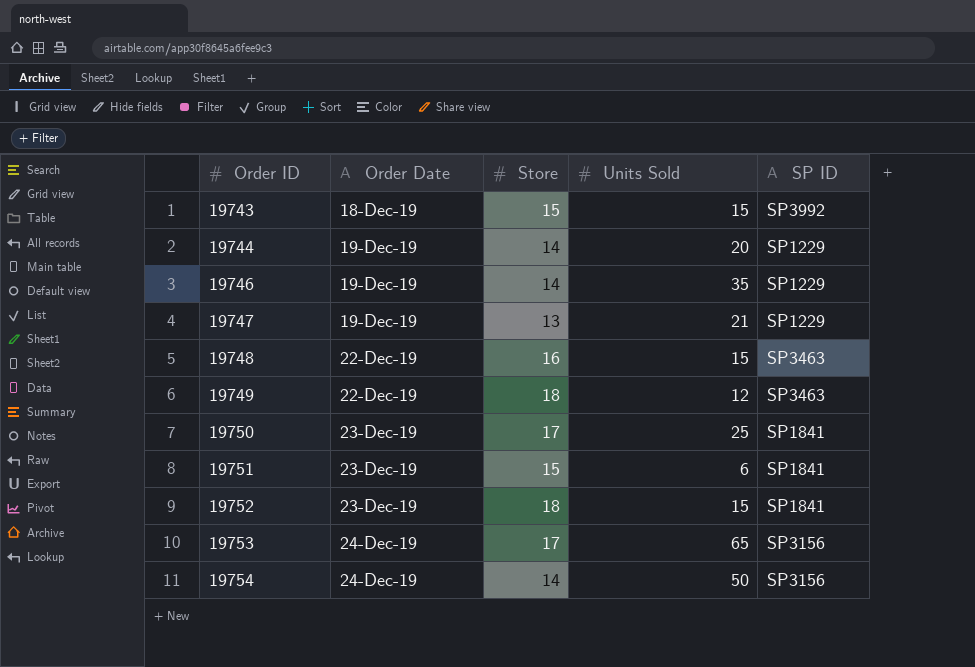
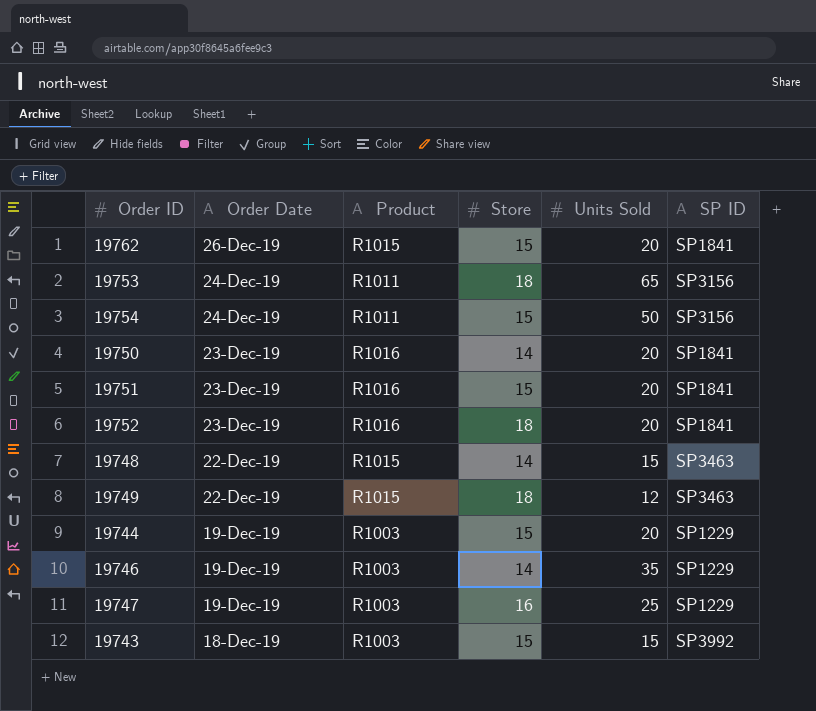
row order: Order ID ascending -> Order Date descending
column Product | position: none -> 3
row 19762: none -> 26-Dec-19 | R1015 | 15 | 20 | SP1841
19753 | Store: 17 -> 18
19754 | Store: 14 -> 15
19750 | Store: 17 -> 14
19750 | Units Sold: 25 -> 20
19751 | Units Sold: 6 -> 20
19752 | Units Sold: 15 -> 20
19748 | Store: 16 -> 14
19744 | Store: 14 -> 15
19747 | Store: 13 -> 16
19747 | Units Sold: 21 -> 25

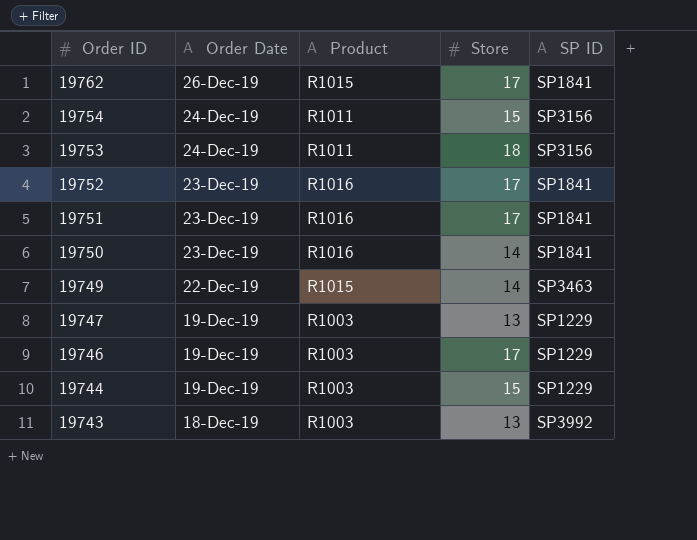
row order: Order Date descending -> Order ID descending
column Units Sold | position: 5 -> none
row 19748: 22-Dec-19 | R1015 | 14 | 15 | SP3463 -> none
19762 | Store: 15 -> 17
19752 | Store: 18 -> 17
19751 | Store: 15 -> 17
19749 | Store: 18 -> 14
19747 | Store: 16 -> 13
19746 | Store: 14 -> 17
19743 | Store: 15 -> 13

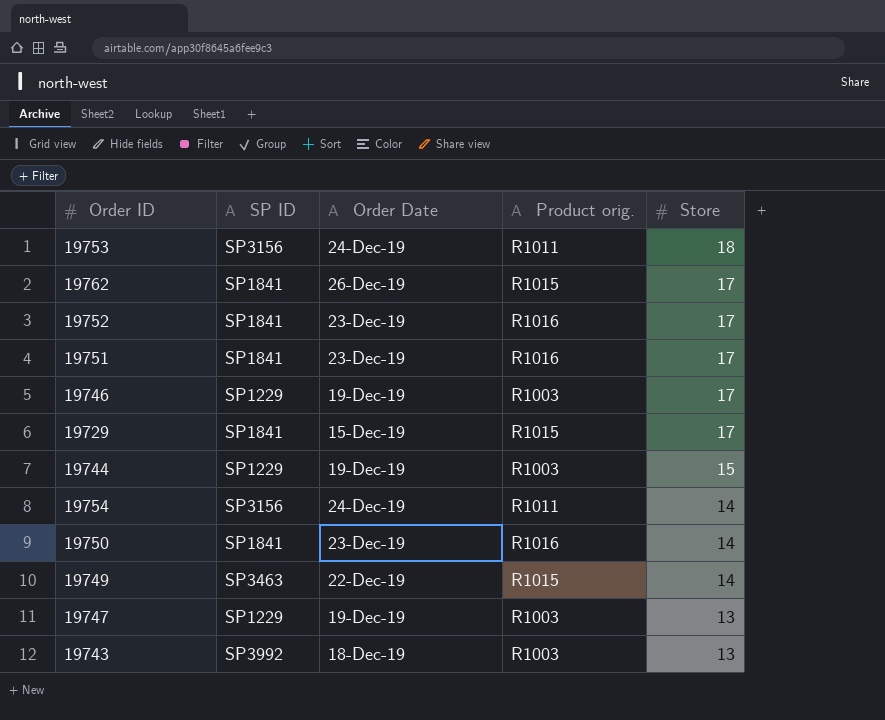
row order: Order ID descending -> Store descending
column SP ID | position: 5 -> 2
column name: Product -> Product orig.
row 19729: none -> SP1841 | 15-Dec-19 | R1015 | 17
19754 | Store: 15 -> 14

